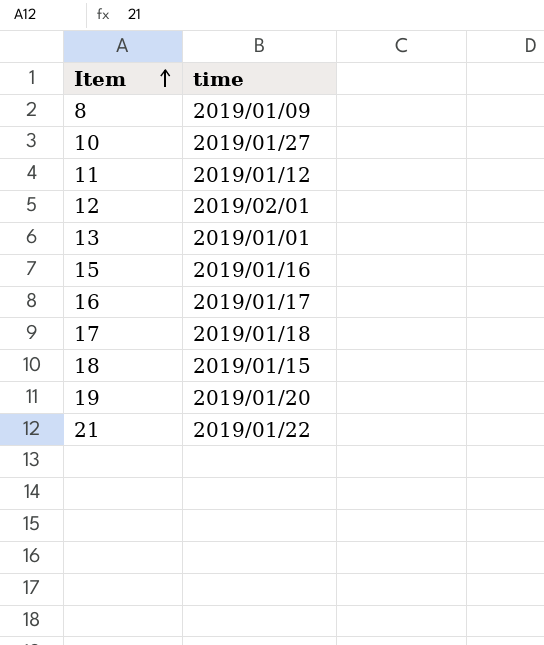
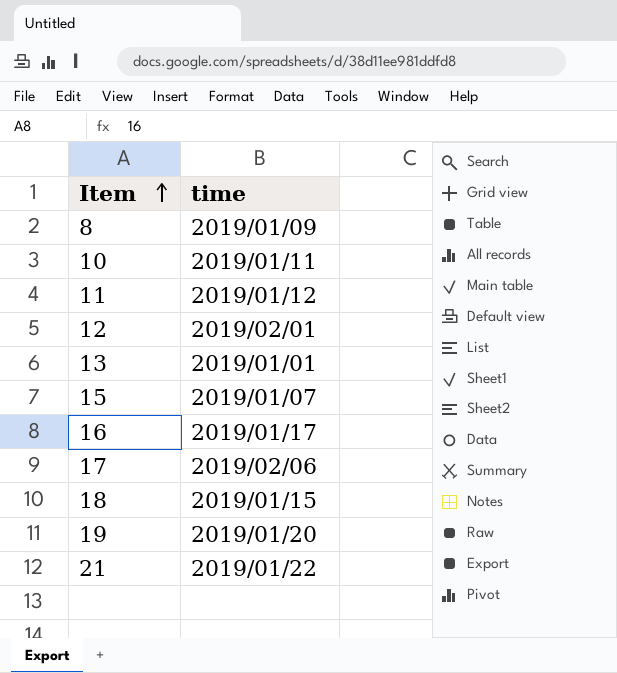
10 | time: 2019/01/27 -> 2019/01/11
15 | time: 2019/01/16 -> 2019/01/07
17 | time: 2019/01/18 -> 2019/02/06

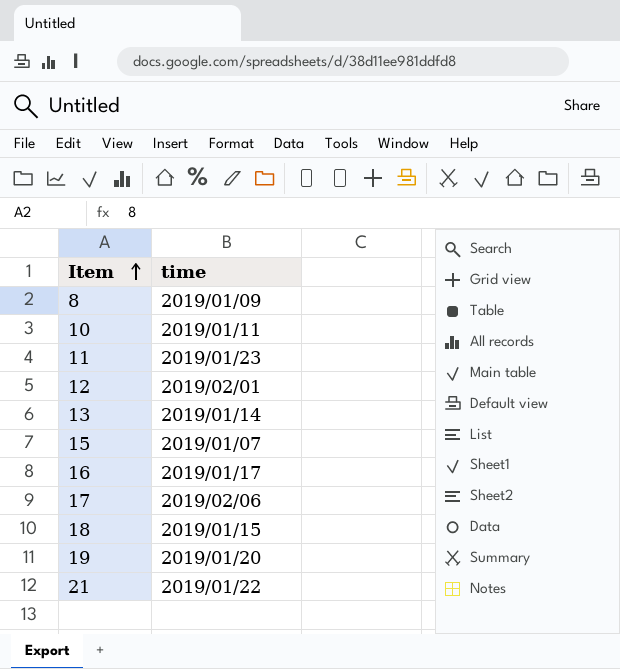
11 | time: 2019/01/12 -> 2019/01/23
13 | time: 2019/01/01 -> 2019/01/14

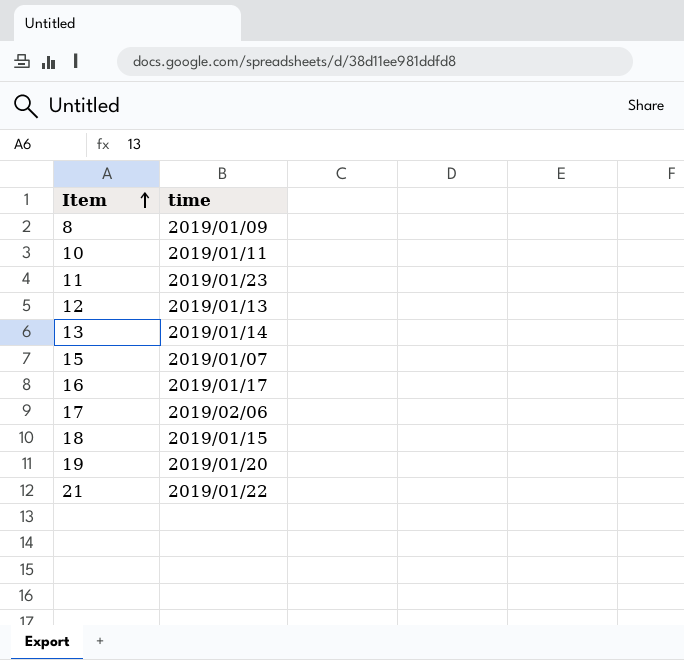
12 | time: 2019/02/01 -> 2019/01/13

